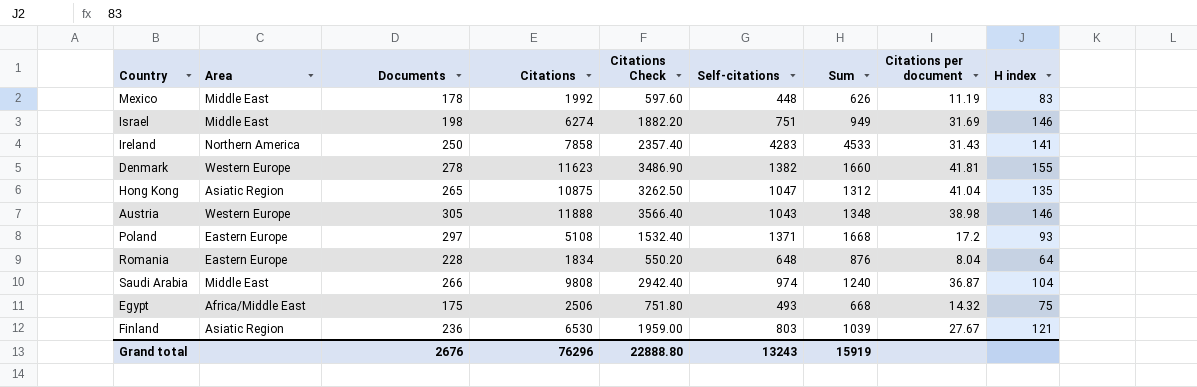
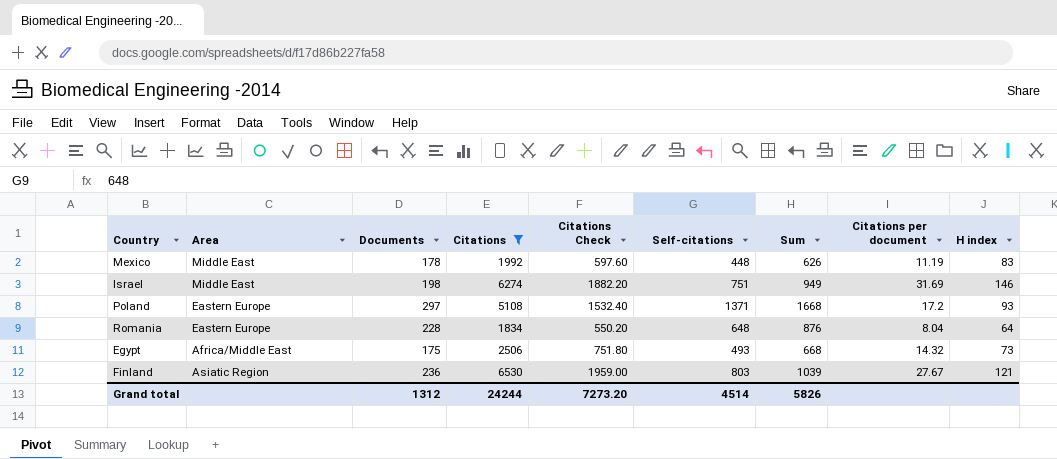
filter: none -> Citations <= 6530
Egypt | H index: 75 -> 73
Grand total | Documents: 2676 -> 1312
Grand total | Citations: 76296 -> 24244
Grand total | Citations Check: 22888.80 -> 7273.20
Grand total | Self-citations: 13243 -> 4514
Grand total | Sum: 15919 -> 5826

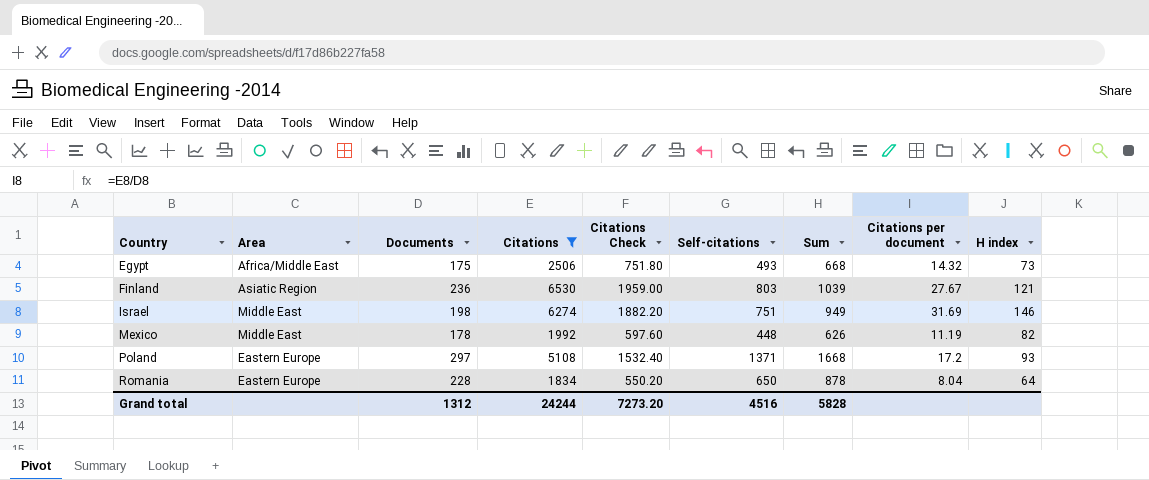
row order: none -> Country ascending
Mexico | H index: 83 -> 82
Romania | Self-citations: 648 -> 650
Romania | Sum: 876 -> 878
Grand total | Self-citations: 4514 -> 4516
Grand total | Sum: 5826 -> 5828

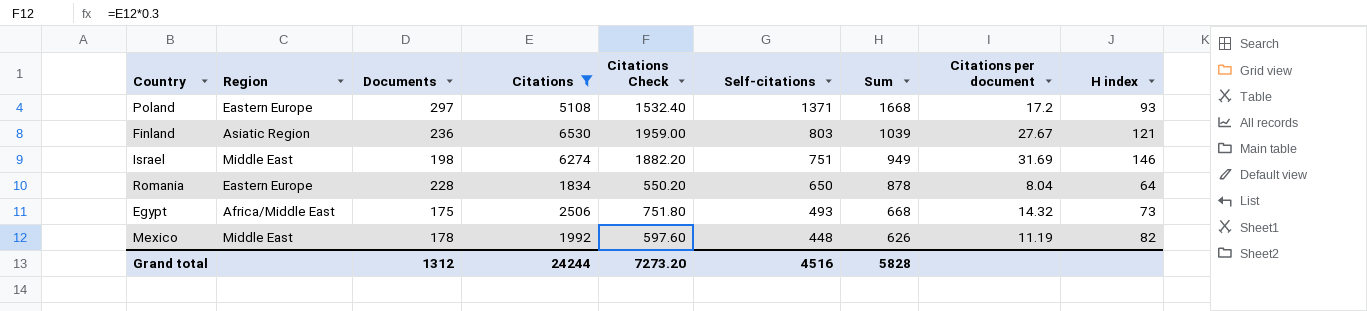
row order: Country ascending -> Self-citations descending
column name: Area -> Region

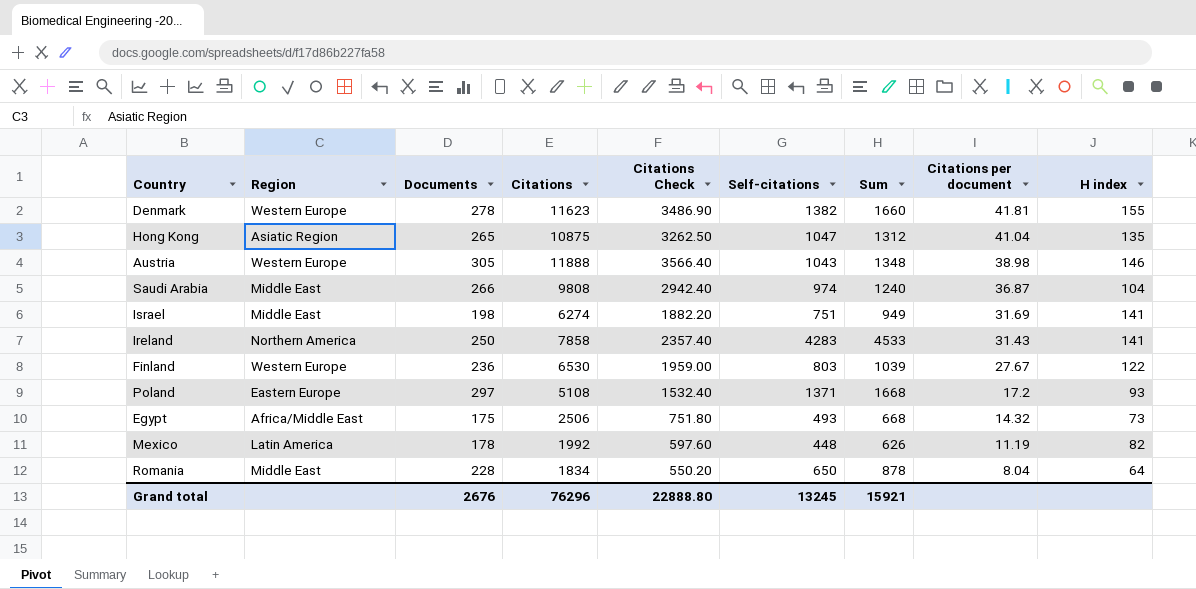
filter: Citations <= 6530 -> none
row order: Self-citations descending -> Citations per document descending
Israel | H index: 146 -> 141
Finland | Region: Asiatic Region -> Western Europe
Finland | H index: 121 -> 122
Mexico | Region: Middle East -> Latin America
Romania | Region: Eastern Europe -> Middle East
Grand total | Documents: 1312 -> 2676
Grand total | Citations: 24244 -> 76296
Grand total | Citations Check: 7273.20 -> 22888.80
Grand total | Self-citations: 4516 -> 13245
Grand total | Sum: 5828 -> 15921

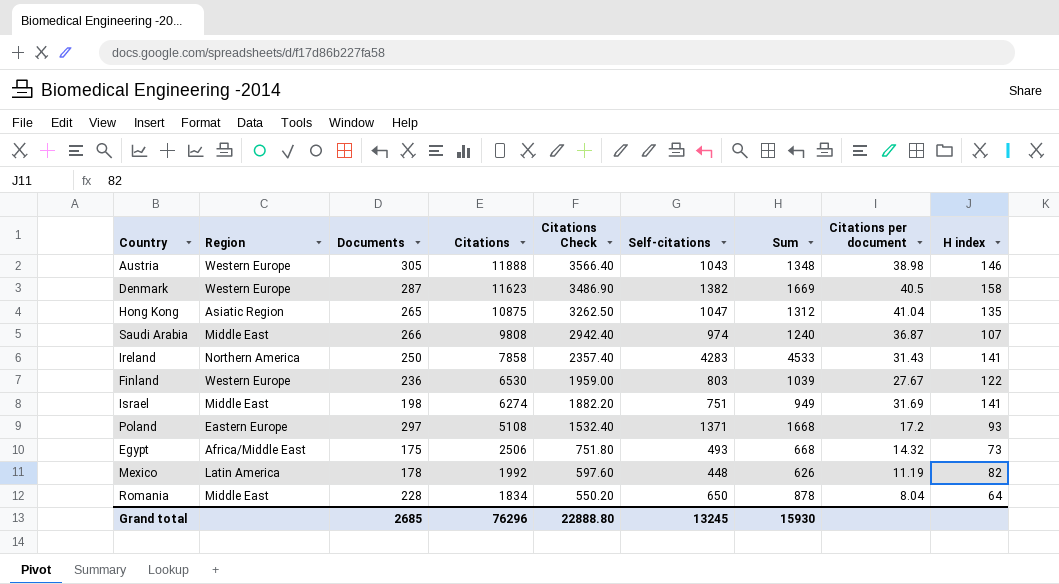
row order: Citations per document descending -> Citations descending
Denmark | Documents: 278 -> 287
Denmark | Sum: 1660 -> 1669
Denmark | Citations per document: 41.81 -> 40.5
Denmark | H index: 155 -> 158
Saudi Arabia | H index: 104 -> 107
Grand total | Documents: 2676 -> 2685
Grand total | Sum: 15921 -> 15930

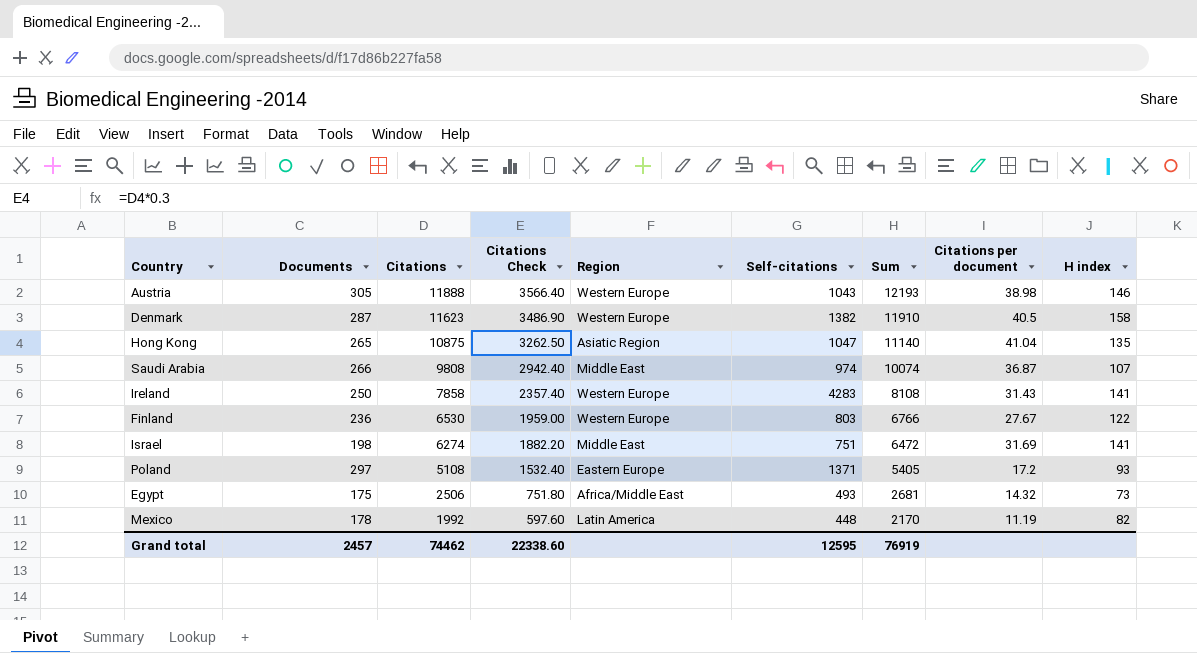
column Region | position: 2 -> 5
column Sum | formula: [Documents] + [Self-citations] -> [Documents] + [Citations]
row Romania: Middle East | 228 | 1834 | 550.20 | 650 | 878 | 8.04 | 64 -> none
Ireland | Region: Northern America -> Western Europe
Grand total | Documents: 2685 -> 2457
Grand total | Citations: 76296 -> 74462
Grand total | Citations Check: 22888.80 -> 22338.60
Grand total | Self-citations: 13245 -> 12595
Grand total | Sum: 15930 -> 76919

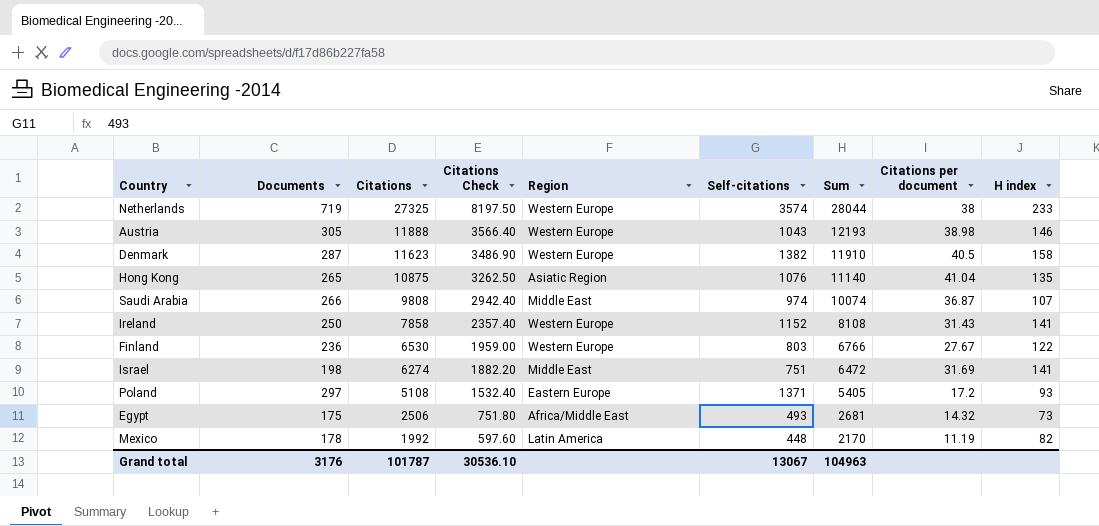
row Netherlands: none -> 719 | 27325 | 8197.50 | Western Europe | 3574 | 28044 | 38 | 233
Hong Kong | Self-citations: 1047 -> 1076
Ireland | Self-citations: 4283 -> 1152
Grand total | Documents: 2457 -> 3176
Grand total | Citations: 74462 -> 101787
Grand total | Citations Check: 22338.60 -> 30536.10
Grand total | Self-citations: 12595 -> 13067
Grand total | Sum: 76919 -> 104963

